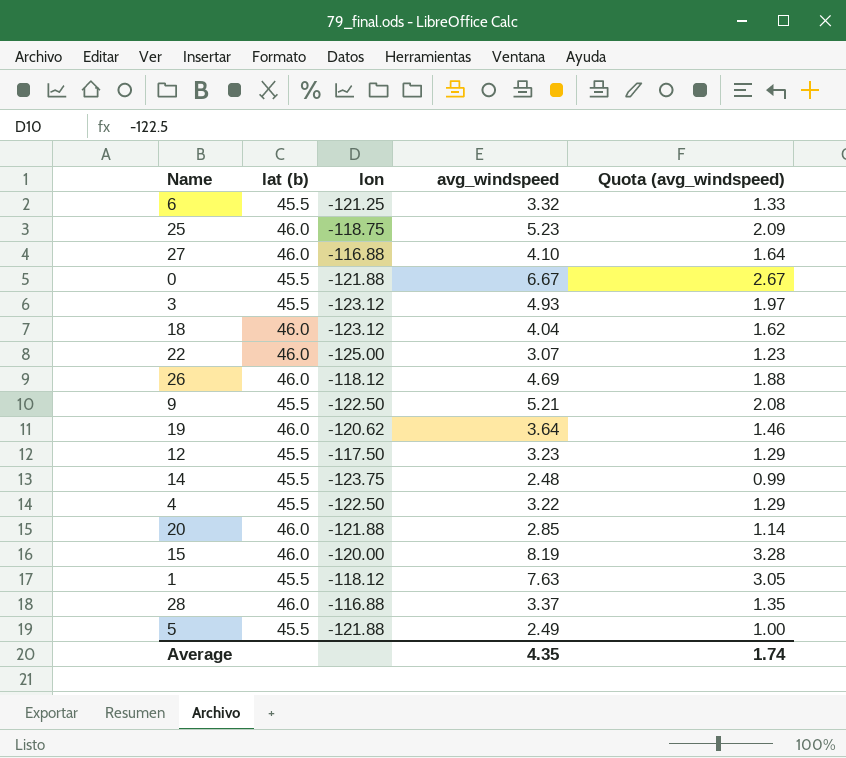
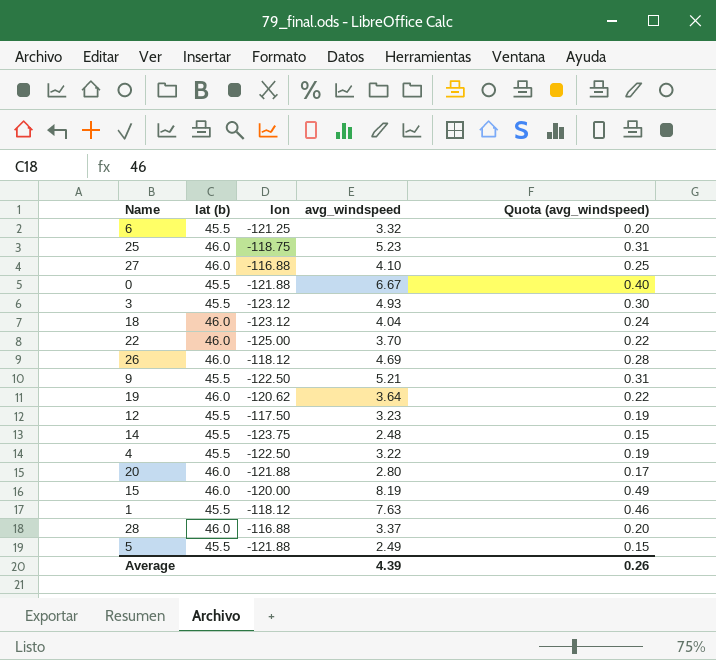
column Quota (avg_windspeed) | formula: [avg_windspeed] * 0.4 -> [avg_windspeed] * 0.06
22 | avg_windspeed: 3.07 -> 3.70
20 | avg_windspeed: 2.85 -> 2.80
Average | avg_windspeed: 4.35 -> 4.39
Average | Quota (avg_windspeed): 1.74 -> 0.26

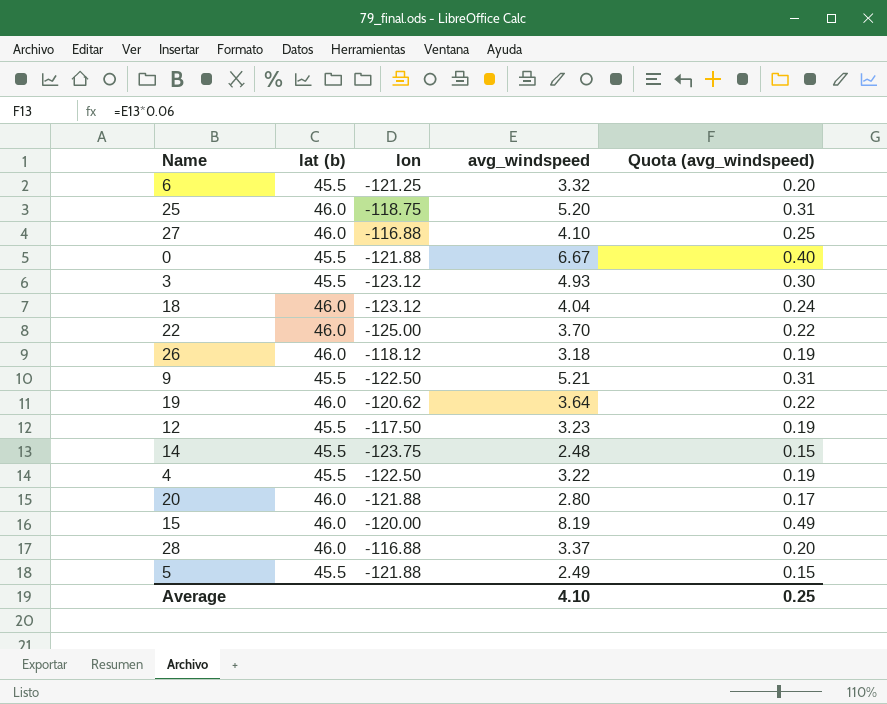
row 1: 45.5 | -118.12 | 7.63 | 0.46 -> none
25 | avg_windspeed: 5.23 -> 5.20
26 | avg_windspeed: 4.69 -> 3.18
26 | Quota (avg_windspeed): 0.28 -> 0.19
Average | avg_windspeed: 4.39 -> 4.10
Average | Quota (avg_windspeed): 0.26 -> 0.25

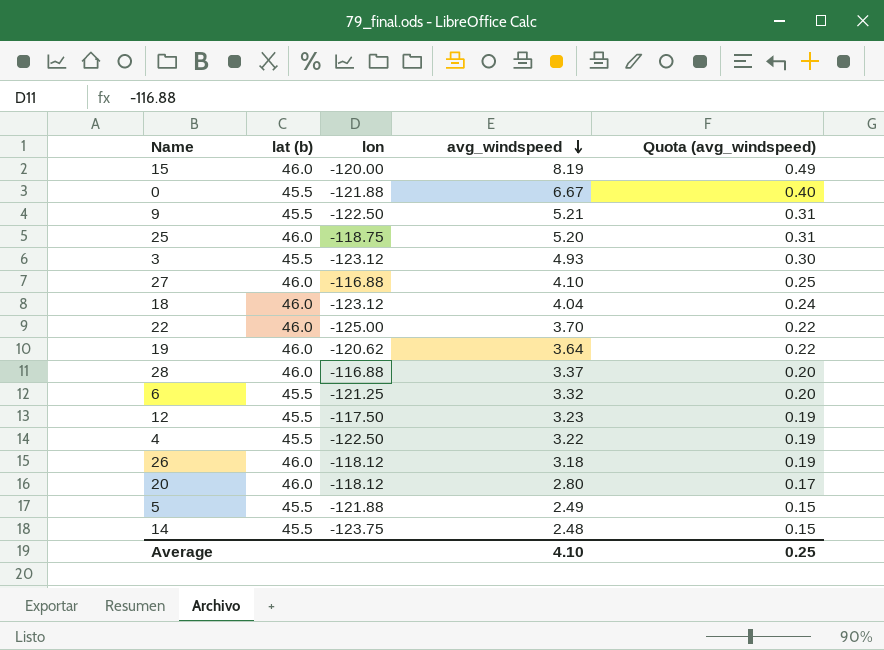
row order: none -> avg_windspeed descending
20 | lon: -121.88 -> -118.12

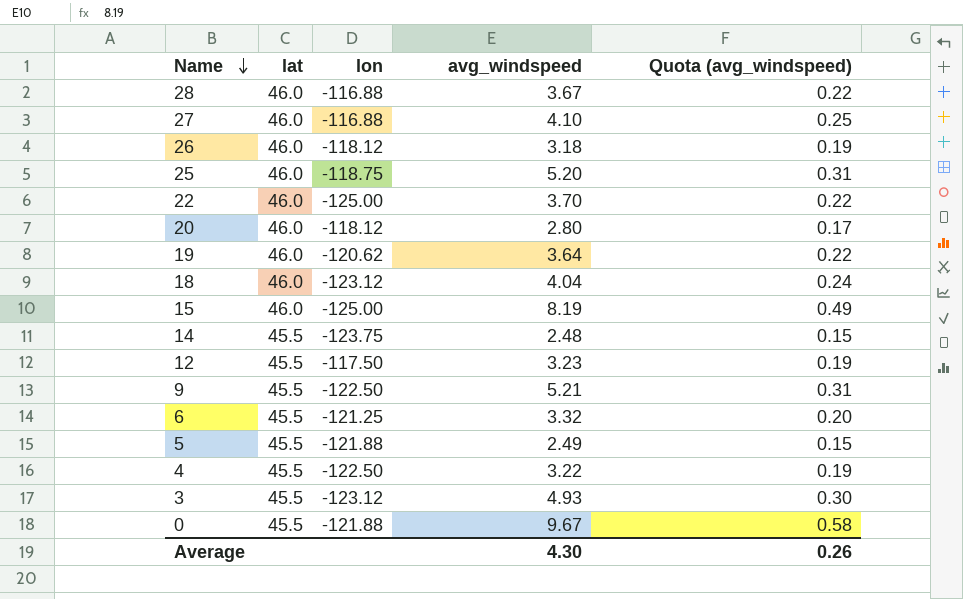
row order: avg_windspeed descending -> Name descending
column name: lat (b) -> lat
28 | avg_windspeed: 3.37 -> 3.67
28 | Quota (avg_windspeed): 0.20 -> 0.22
15 | lon: -120.00 -> -125.00
0 | avg_windspeed: 6.67 -> 9.67
0 | Quota (avg_windspeed): 0.40 -> 0.58
Average | avg_windspeed: 4.10 -> 4.30
Average | Quota (avg_windspeed): 0.25 -> 0.26

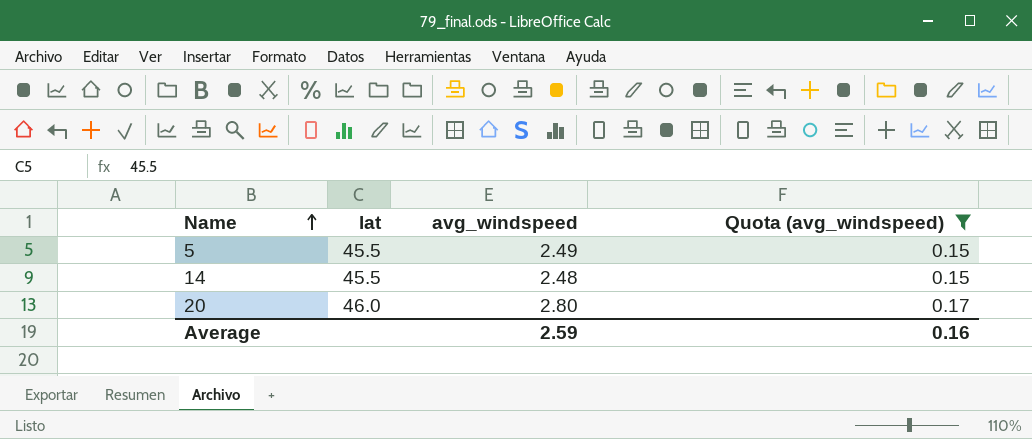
filter: none -> Quota (avg_windspeed) <= 0.17
row order: Name descending -> Name ascending
column lon | position: 3 -> none
Average | avg_windspeed: 4.30 -> 2.59
Average | Quota (avg_windspeed): 0.26 -> 0.16

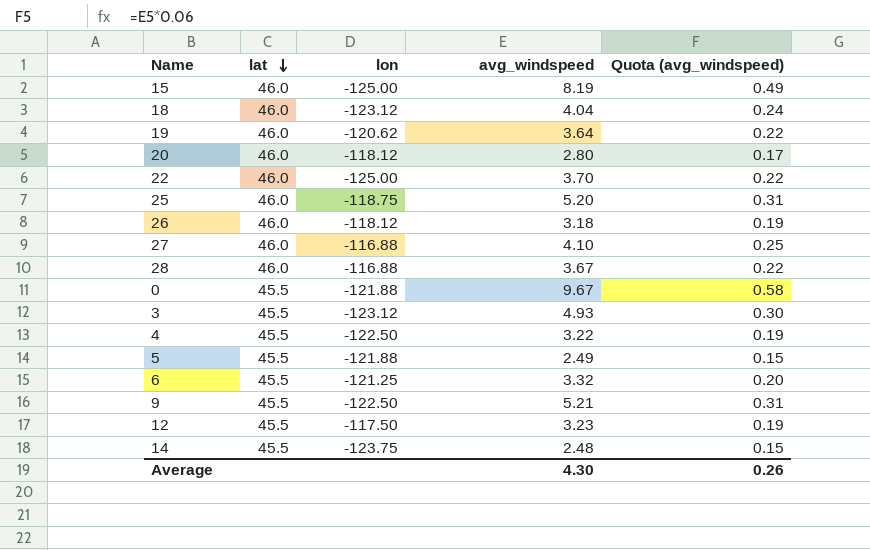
filter: Quota (avg_windspeed) <= 0.17 -> none
row order: Name ascending -> lat descending
column lon | position: none -> 3
Average | avg_windspeed: 2.59 -> 4.30
Average | Quota (avg_windspeed): 0.16 -> 0.26

